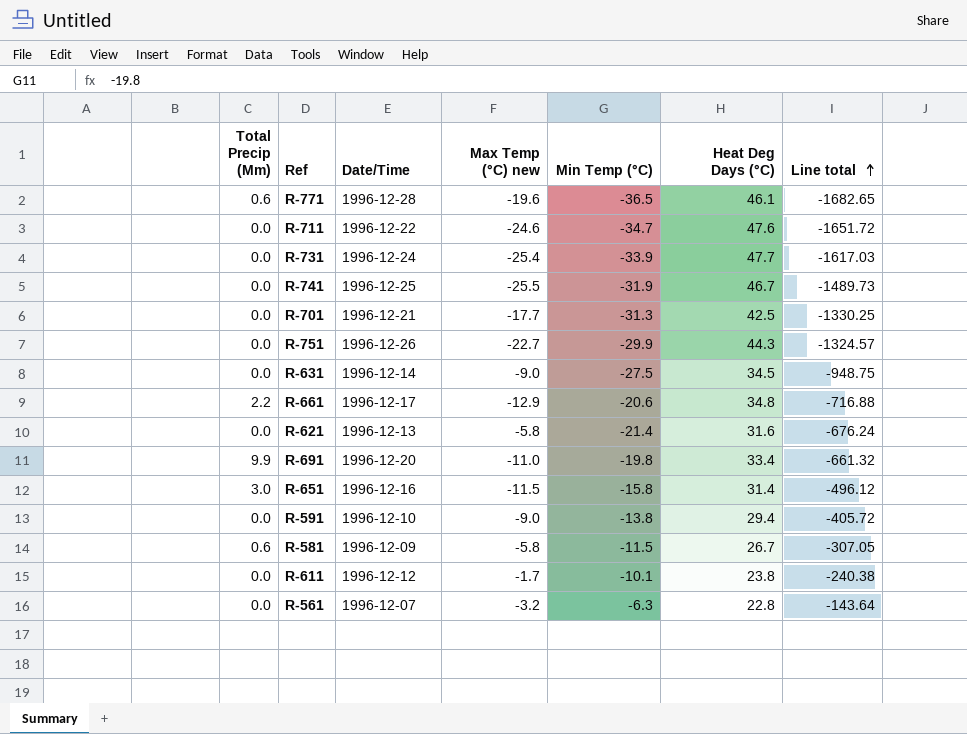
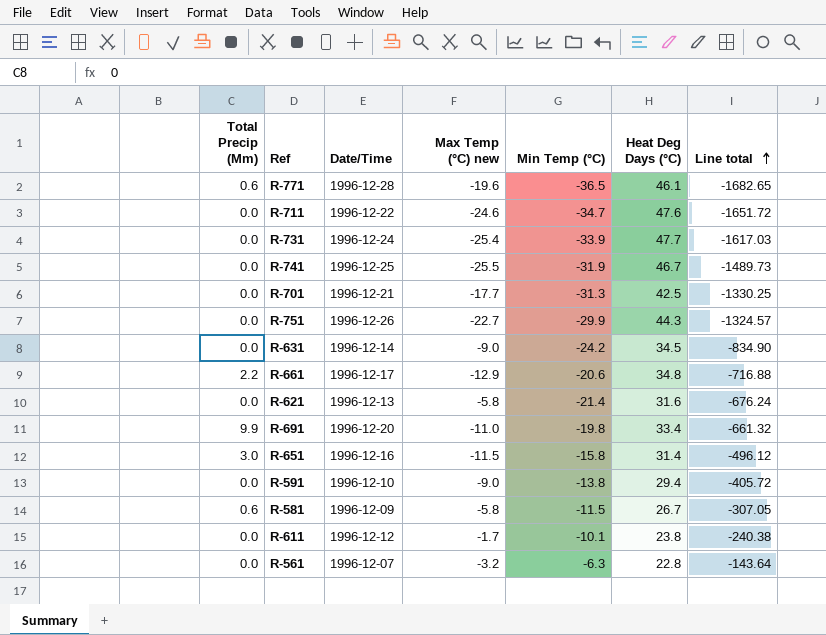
R-631 | Min Temp (°C): -27.5 -> -24.2
R-631 | Line total: -948.75 -> -834.90

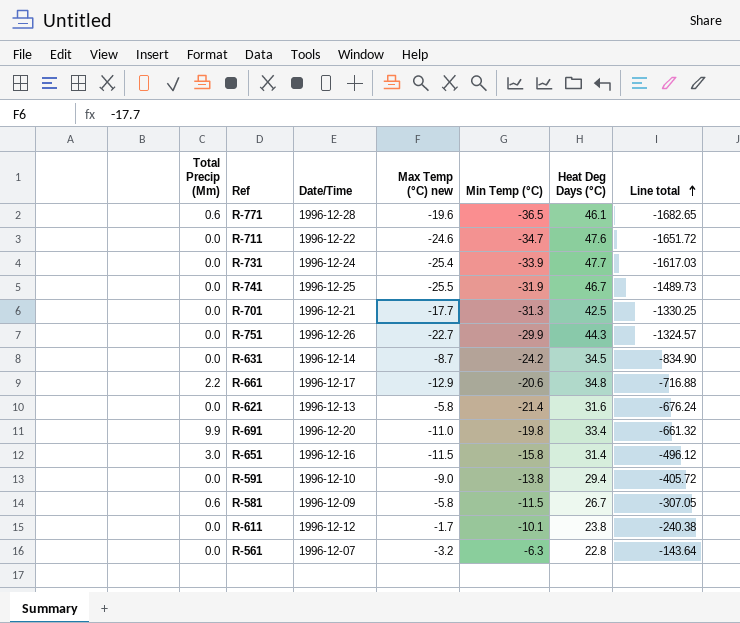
R-631 | Max Temp (°C) new: -9.0 -> -8.7

